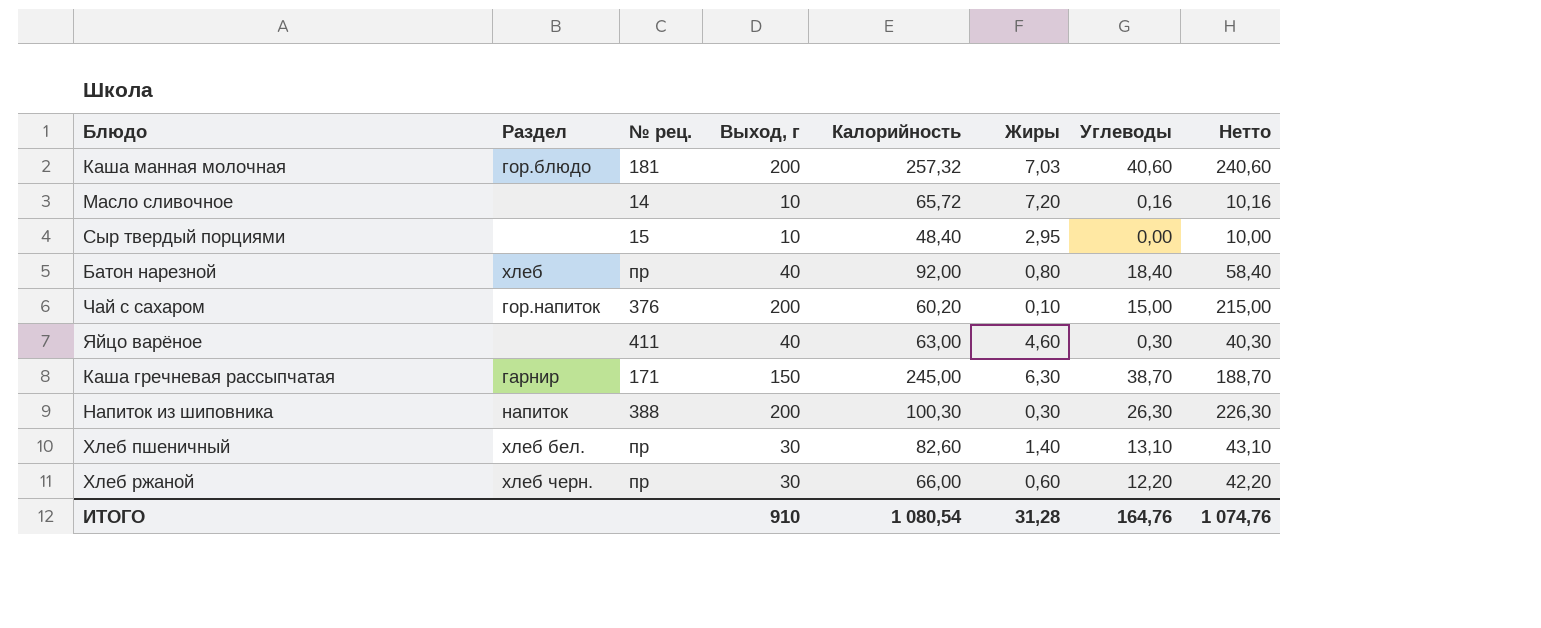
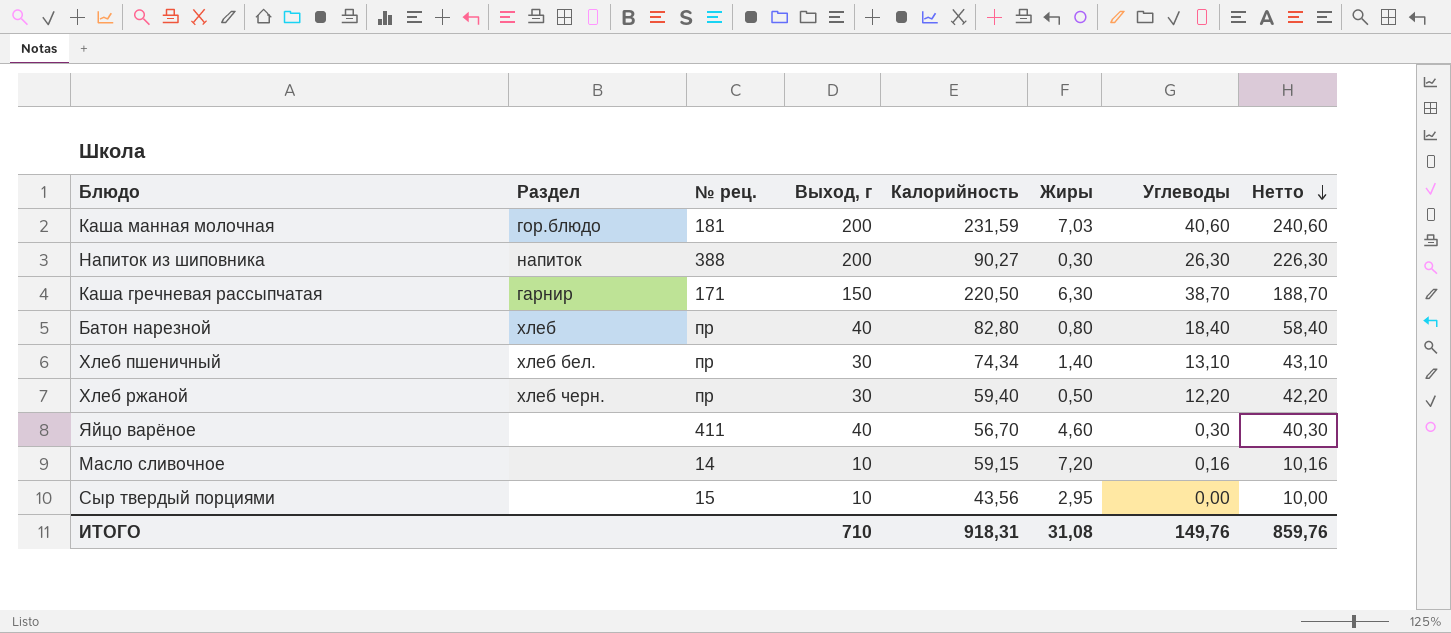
row order: none -> Нетто descending
row Чай с сахаром: гор.напиток | 376 | 200 | 60,20 | 0,10 | 15,00 | 215,00 -> none
Каша манная молочная | Калорийность: 257,32 -> 231,59
Напиток из шиповника | Калорийность: 100,30 -> 90,27
Каша гречневая рассыпчатая | Калорийность: 245,00 -> 220,50
Батон нарезной | Калорийность: 92,00 -> 82,80
Хлеб пшеничный | Калорийность: 82,60 -> 74,34
Хлеб ржаной | Калорийность: 66,00 -> 59,40
Хлеб ржаной | Жиры: 0,60 -> 0,50
Яйцо варёное | Калорийность: 63,00 -> 56,70
Масло сливочное | Калорийность: 65,72 -> 59,15
Сыр твердый порциями | Калорийность: 48,40 -> 43,56
ИТОГО | Выход, г: 910 -> 710
ИТОГО | Калорийность: 1 080,54 -> 918,31
ИТОГО | Жиры: 31,28 -> 31,08
ИТОГО | Углеводы: 164,76 -> 149,76
ИТОГО | Нетто: 1 074,76 -> 859,76

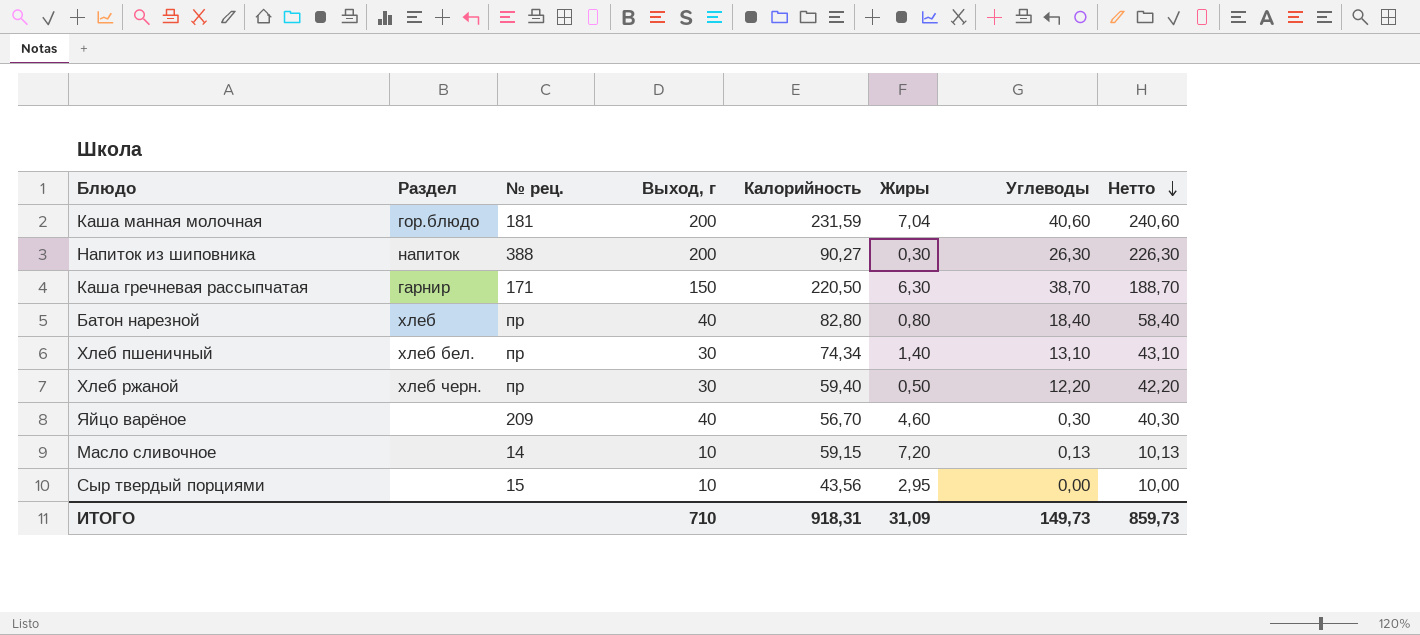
Каша манная молочная | Жиры: 7,03 -> 7,04
Яйцо варёное | № рец.: 411 -> 209
Масло сливочное | Углеводы: 0,16 -> 0,13
Масло сливочное | Нетто: 10,16 -> 10,13
ИТОГО | Жиры: 31,08 -> 31,09
ИТОГО | Углеводы: 149,76 -> 149,73
ИТОГО | Нетто: 859,76 -> 859,73

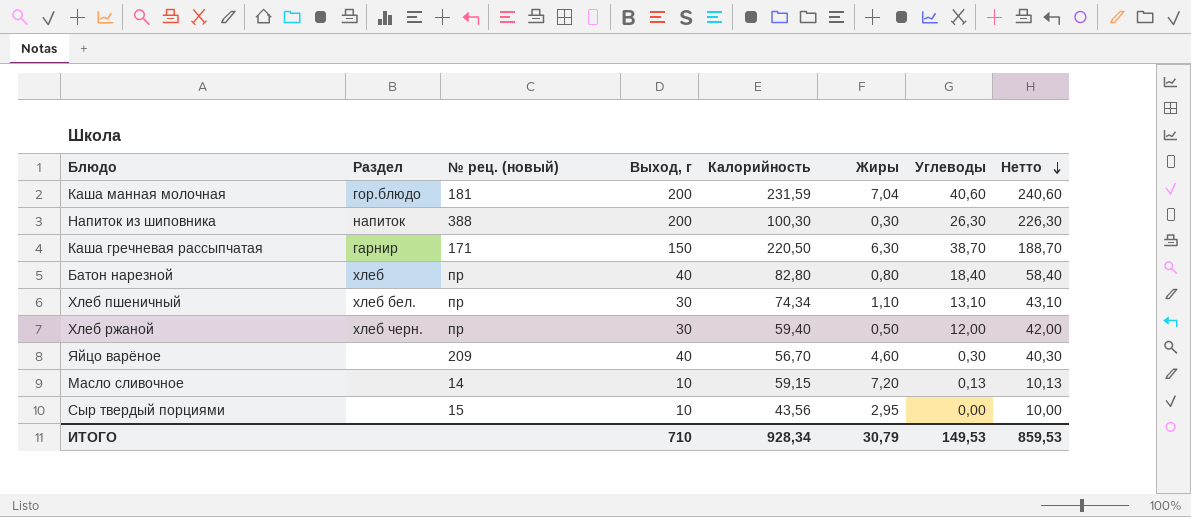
column name: № рец. -> № рец. (новый)
Напиток из шиповника | Калорийность: 90,27 -> 100,30
Хлеб пшеничный | Жиры: 1,40 -> 1,10
Хлеб ржаной | Углеводы: 12,20 -> 12,00
Хлеб ржаной | Нетто: 42,20 -> 42,00
ИТОГО | Калорийность: 918,31 -> 928,34
ИТОГО | Жиры: 31,09 -> 30,79
ИТОГО | Углеводы: 149,73 -> 149,53
ИТОГО | Нетто: 859,73 -> 859,53

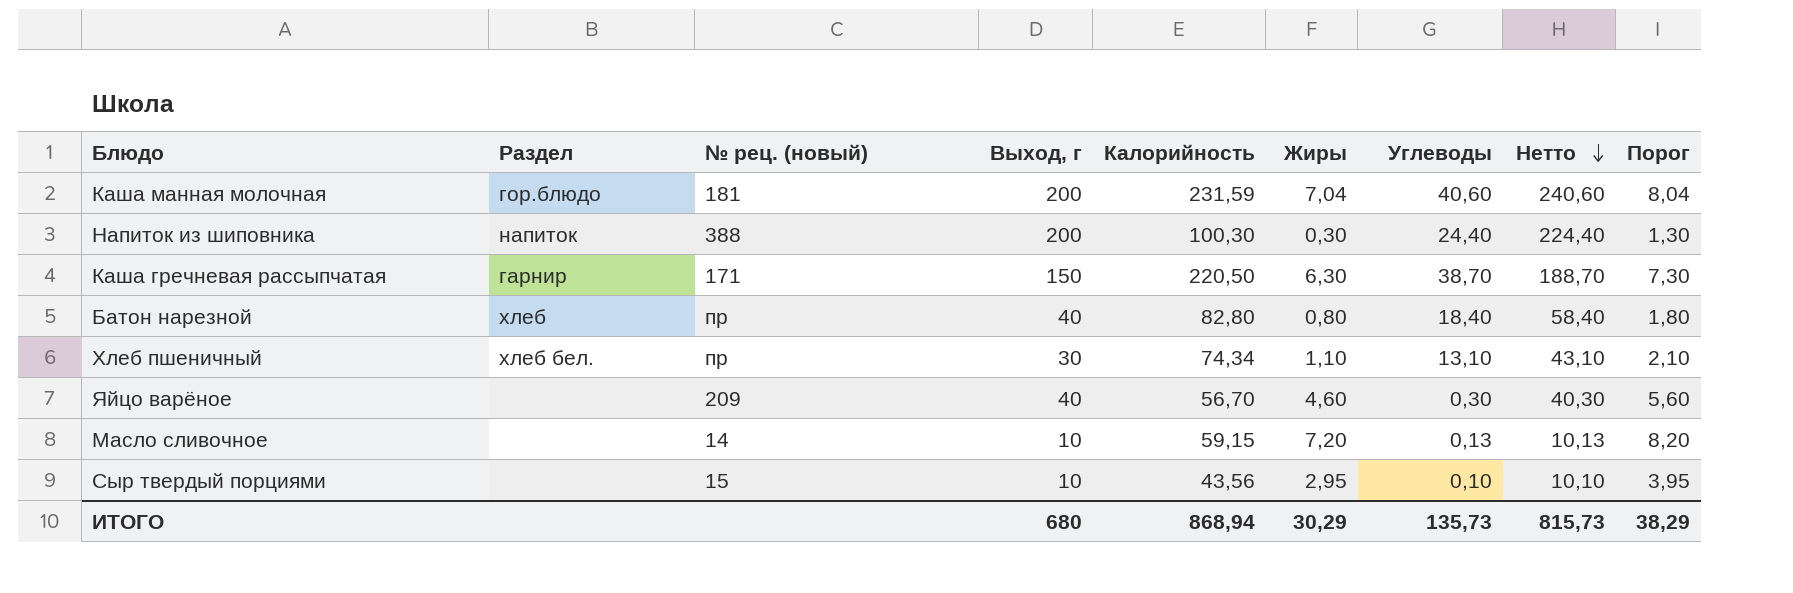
column Порог | formula: none -> [Жиры] + 1
row Хлеб ржаной: хлеб черн. | пр | 30 | 59,40 | 0,50 | 12,00 | 42,00 -> none
Напиток из шиповника | Углеводы: 26,30 -> 24,40
Напиток из шиповника | Нетто: 226,30 -> 224,40
Сыр твердый порциями | Углеводы: 0,00 -> 0,10
Сыр твердый порциями | Нетто: 10,00 -> 10,10
ИТОГО | Выход, г: 710 -> 680
ИТОГО | Калорийность: 928,34 -> 868,94
ИТОГО | Жиры: 30,79 -> 30,29
ИТОГО | Углеводы: 149,53 -> 135,73
ИТОГО | Нетто: 859,53 -> 815,73

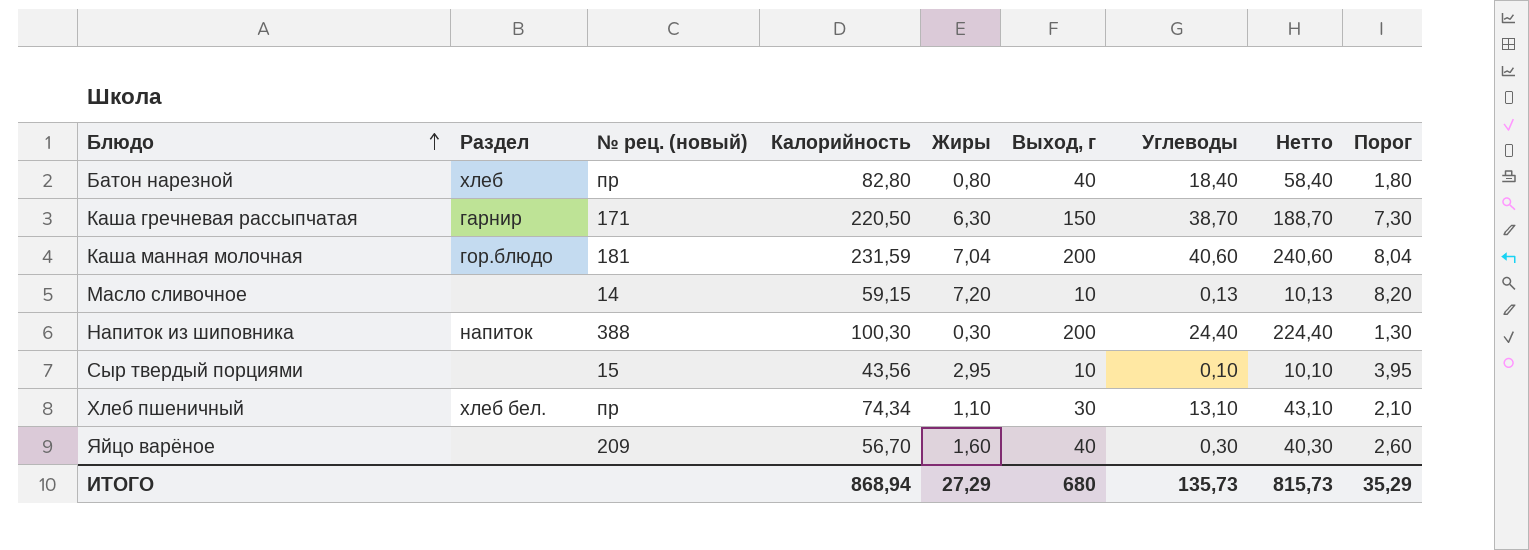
row order: Нетто descending -> Блюдо ascending
column Выход, г | position: 4 -> 6
Яйцо варёное | Жиры: 4,60 -> 1,60
Яйцо варёное | Порог: 5,60 -> 2,60
ИТОГО | Жиры: 30,29 -> 27,29
ИТОГО | Порог: 38,29 -> 35,29

